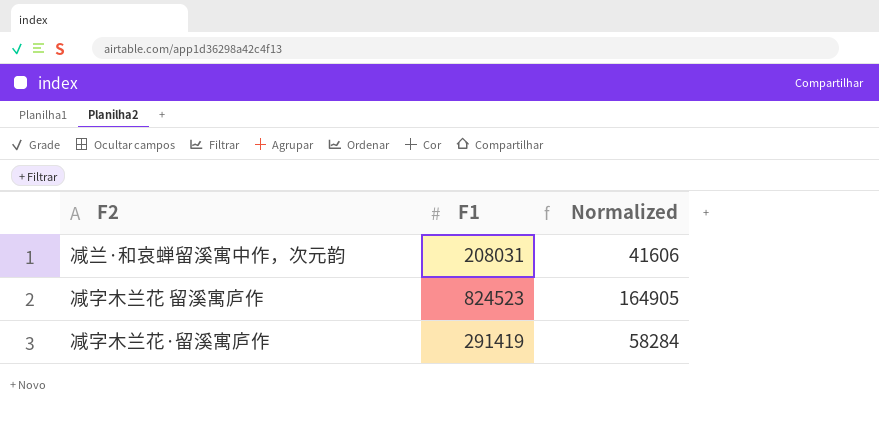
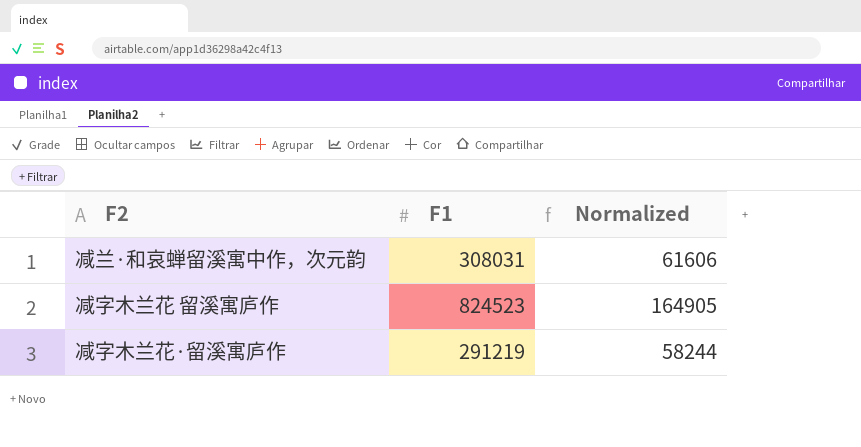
减兰·和哀蝉留溪寓中作，次元韵 | F1: 208031 -> 308031
减兰·和哀蝉留溪寓中作，次元韵 | Normalized: 41606 -> 61606
减字木兰花·留溪寓庐作 | F1: 291419 -> 291219
减字木兰花·留溪寓庐作 | Normalized: 58284 -> 58244

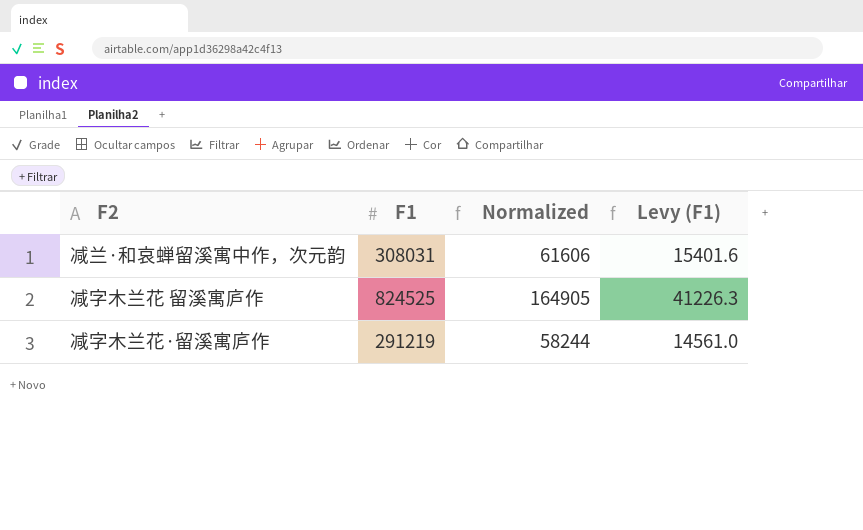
column Levy (F1) | formula: none -> [F1] * 0.05
减字木兰花 留溪寓庐作 | F1: 824523 -> 824525

